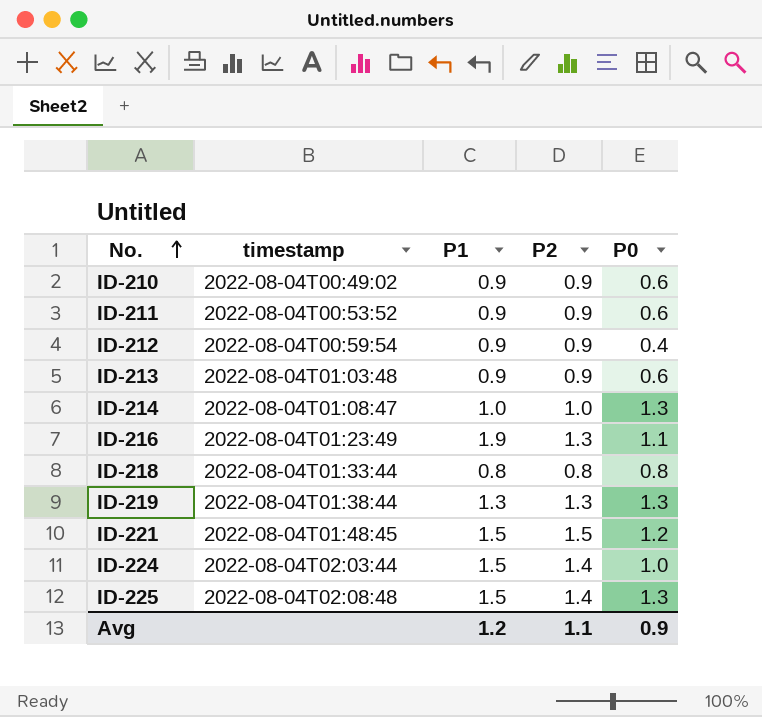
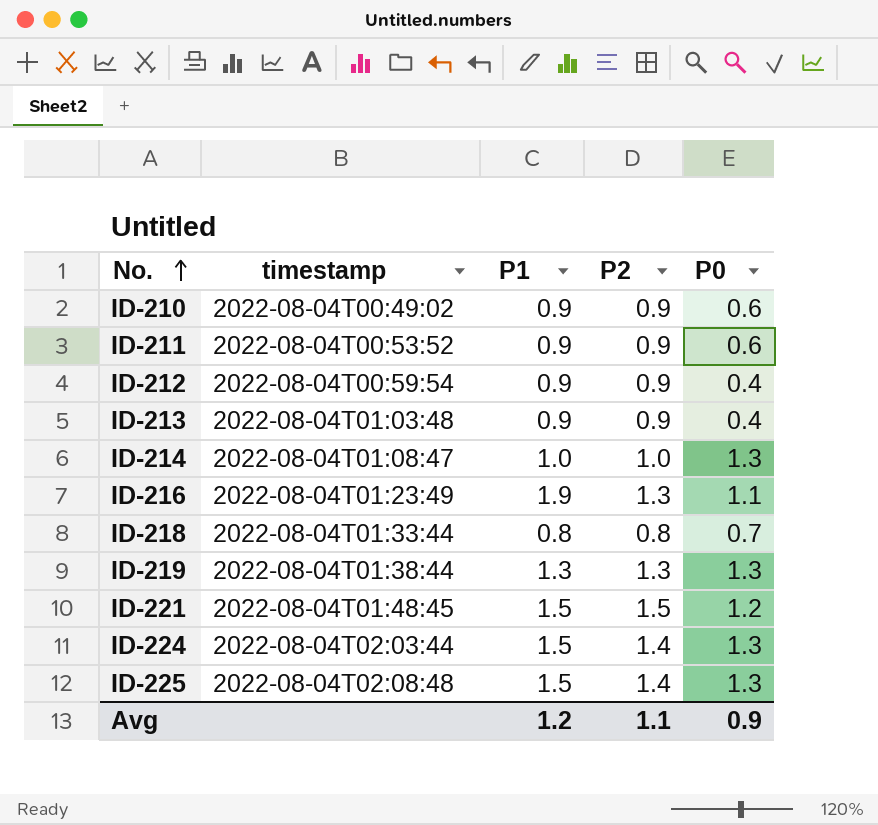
ID-213 | P0: 0.6 -> 0.4
ID-218 | P0: 0.8 -> 0.7
ID-224 | P0: 1.0 -> 1.3

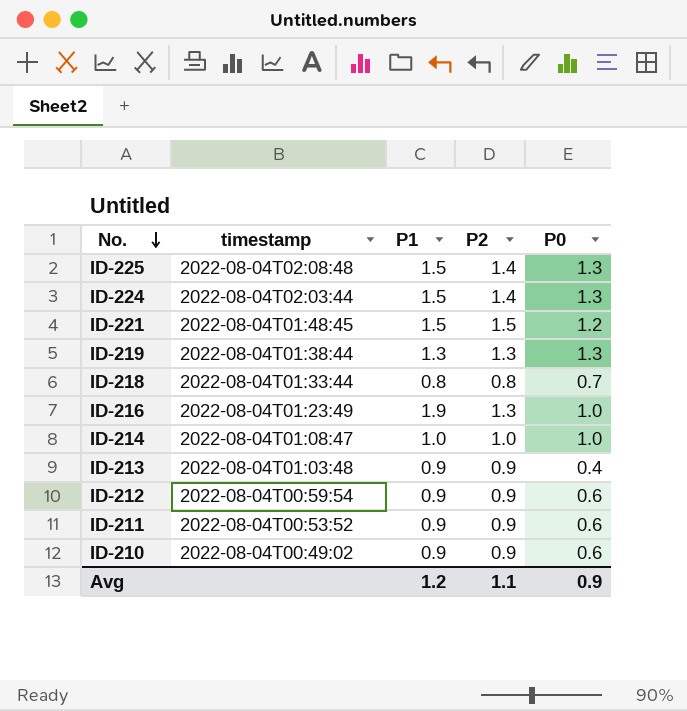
row order: No. ascending -> No. descending
ID-216 | P0: 1.1 -> 1.0
ID-214 | P0: 1.3 -> 1.0
ID-212 | P0: 0.4 -> 0.6

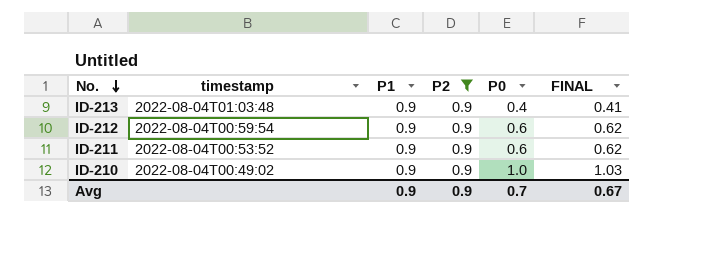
filter: none -> P2 = 0.9
column FINAL | formula: none -> [P0] * 1.03
ID-210 | P0: 0.6 -> 1.0
Avg | P1: 1.2 -> 0.9
Avg | P2: 1.1 -> 0.9
Avg | P0: 0.9 -> 0.7

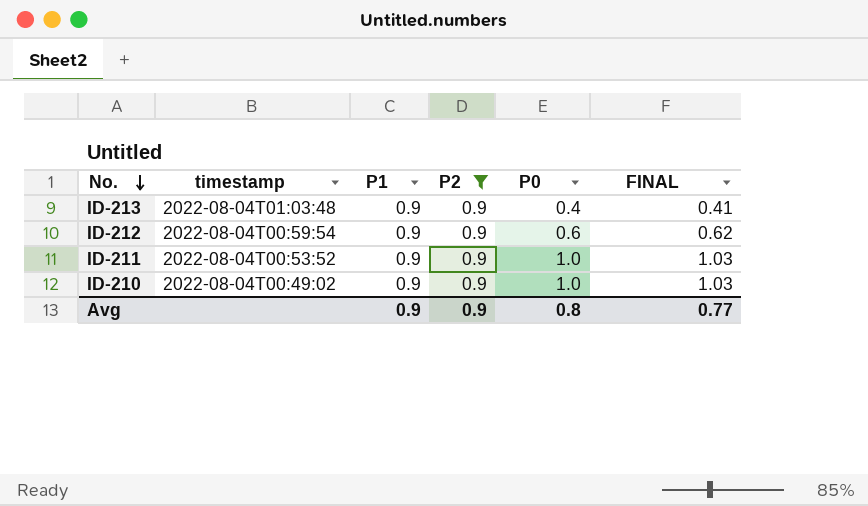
ID-211 | P0: 0.6 -> 1.0
ID-211 | FINAL: 0.62 -> 1.03
Avg | P0: 0.7 -> 0.8
Avg | FINAL: 0.67 -> 0.77

